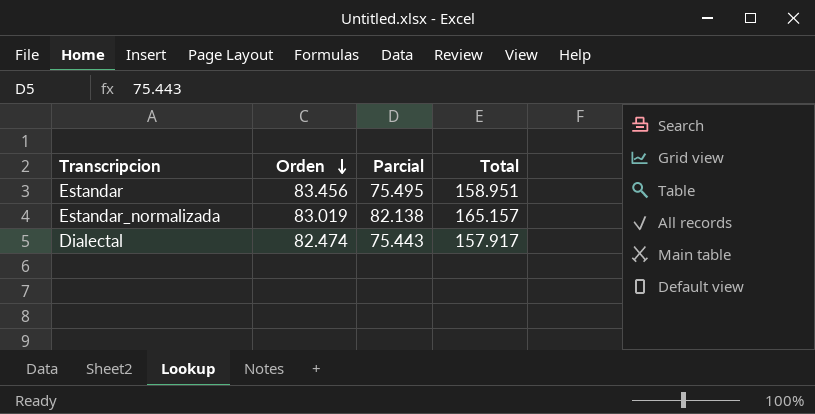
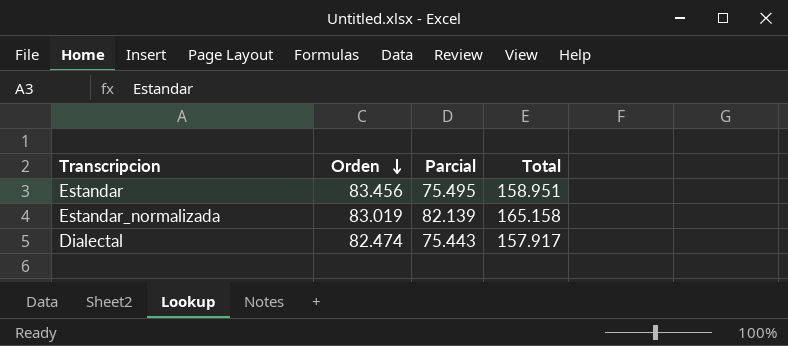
Estandar_normalizada | Parcial: 82.138 -> 82.139
Estandar_normalizada | Total: 165.157 -> 165.158

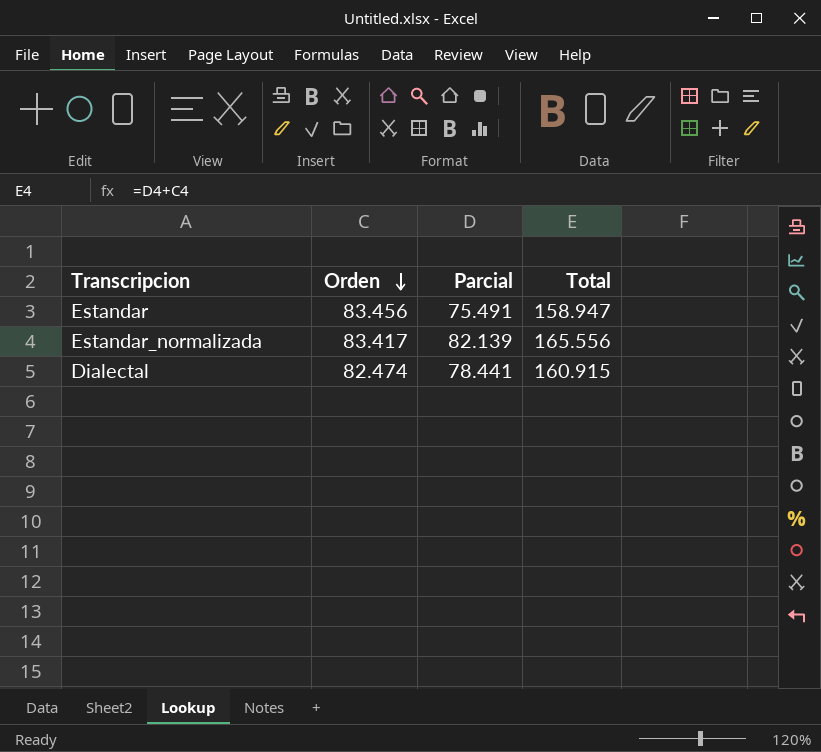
Estandar | Parcial: 75.495 -> 75.491
Estandar | Total: 158.951 -> 158.947
Estandar_normalizada | Orden: 83.019 -> 83.417
Estandar_normalizada | Total: 165.158 -> 165.556
Dialectal | Parcial: 75.443 -> 78.441
Dialectal | Total: 157.917 -> 160.915

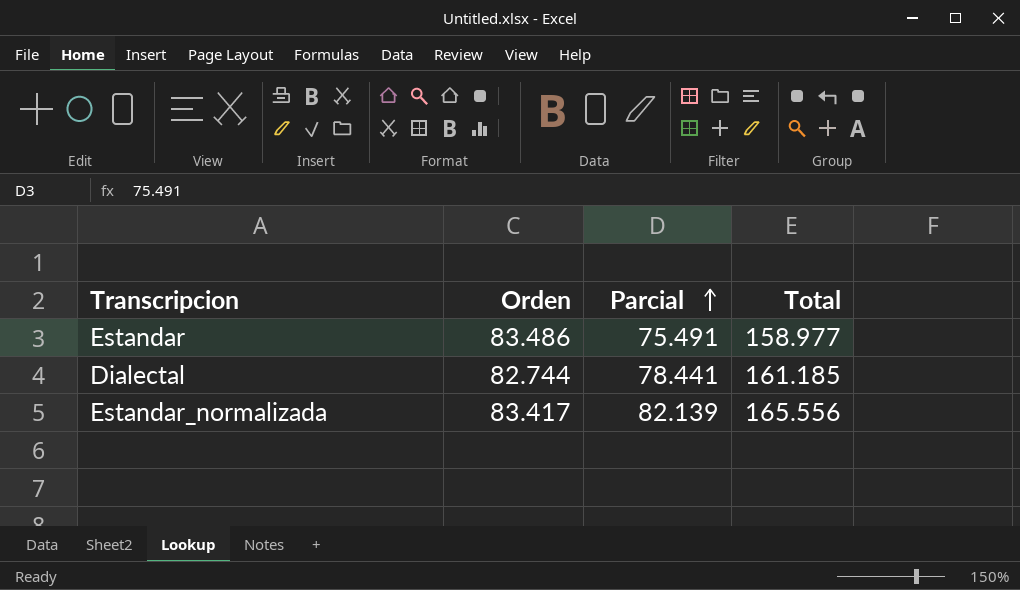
row order: Orden descending -> Parcial ascending
Estandar | Orden: 83.456 -> 83.486
Estandar | Total: 158.947 -> 158.977
Dialectal | Orden: 82.474 -> 82.744
Dialectal | Total: 160.915 -> 161.185

